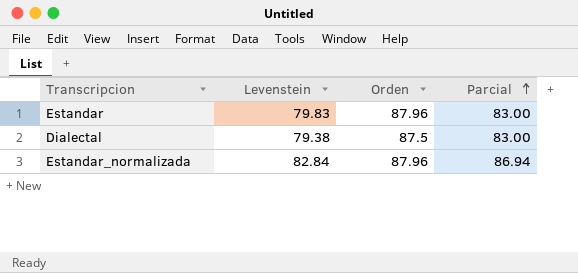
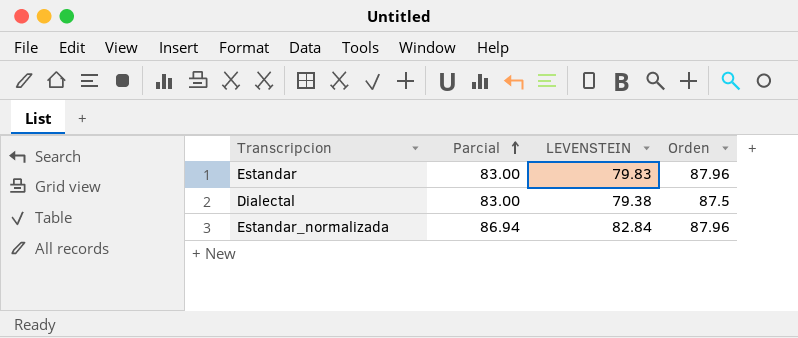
column Parcial | position: 4 -> 2
column name: Levenstein -> LEVENSTEIN

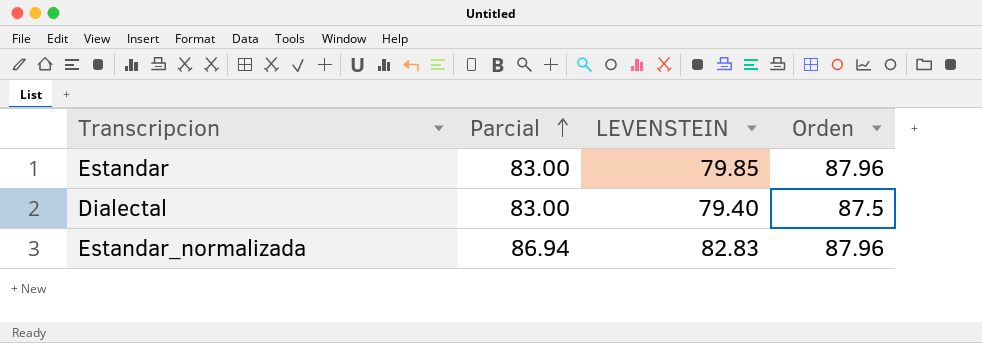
Estandar | LEVENSTEIN: 79.83 -> 79.85
Dialectal | LEVENSTEIN: 79.38 -> 79.40
Estandar_normalizada | LEVENSTEIN: 82.84 -> 82.83

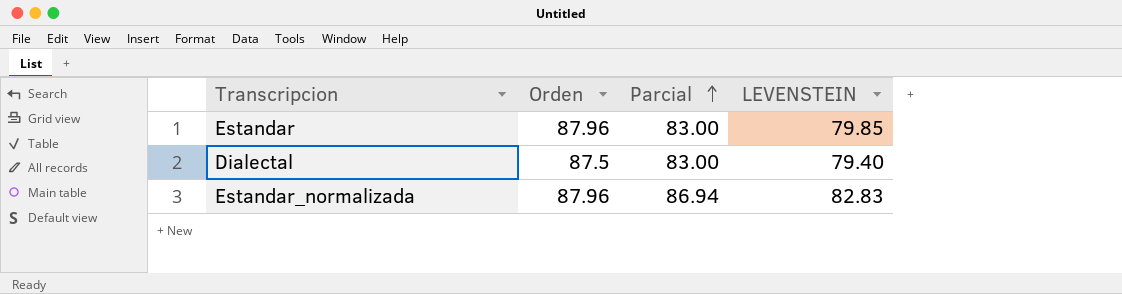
column Orden | position: 4 -> 2

